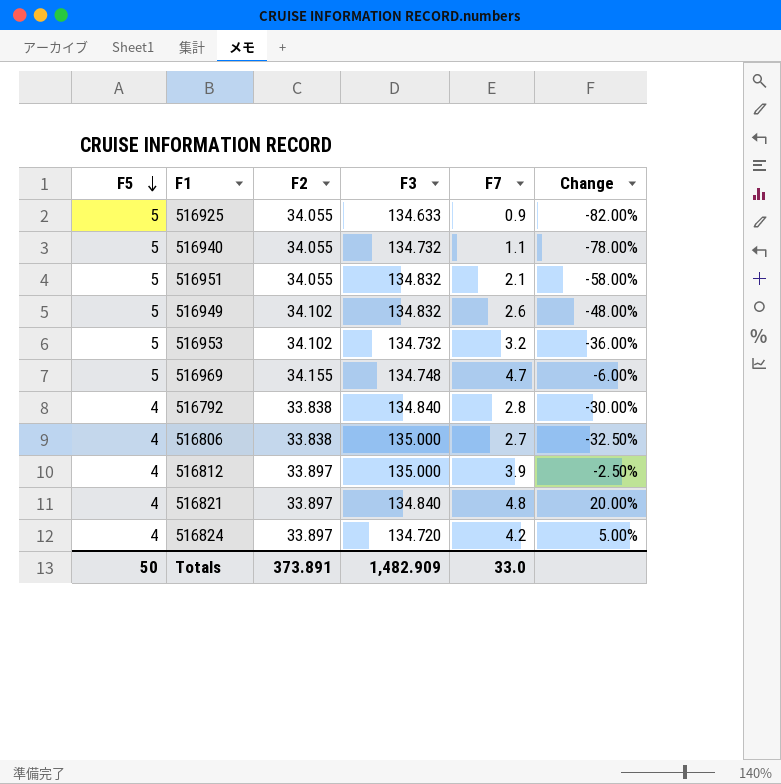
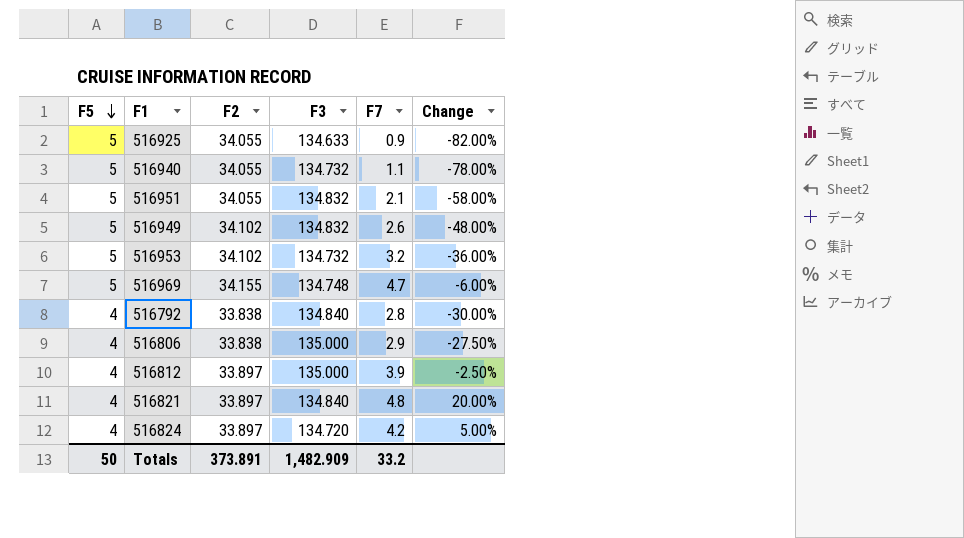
516806 | F7: 2.7 -> 2.9
516806 | Change: -32.50% -> -27.50%
Totals | F7: 33.0 -> 33.2

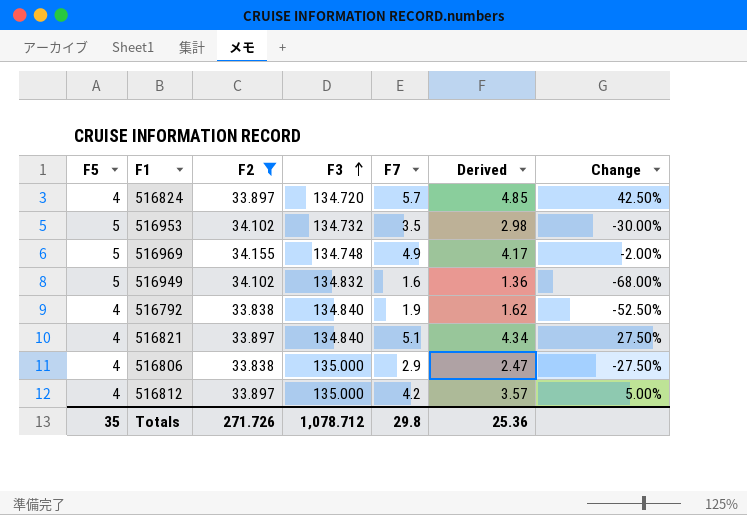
filter: none -> F2 != 34.055
row order: F5 descending -> F3 ascending
column Derived | formula: none -> [F7] * 0.85
516824 | F7: 4.2 -> 5.7
516824 | Change: 5.00% -> 42.50%
516953 | F7: 3.2 -> 3.5
516953 | Change: -36.00% -> -30.00%
516969 | F7: 4.7 -> 4.9
516969 | Change: -6.00% -> -2.00%
516949 | F7: 2.6 -> 1.6
516949 | Change: -48.00% -> -68.00%
516792 | F7: 2.8 -> 1.9
516792 | Change: -30.00% -> -52.50%
516821 | F7: 4.8 -> 5.1
516821 | Change: 20.00% -> 27.50%
516812 | F7: 3.9 -> 4.2
516812 | Change: -2.50% -> 5.00%
Totals | F5: 50 -> 35
Totals | F2: 373.891 -> 271.726
Totals | F3: 1,482.909 -> 1,078.712
Totals | F7: 33.2 -> 29.8

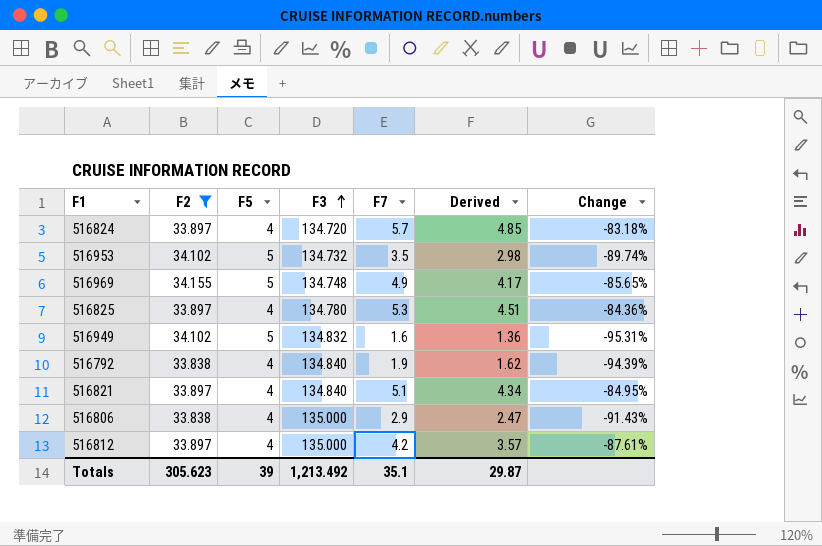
column F5 | position: 1 -> 3
column Change | formula: ([F7] - [F5]) / [F5] -> ([F7] - [F2]) / [F2]
row 516825: none -> 33.897 | 4 | 134.780 | 5.3 | 4.51 | -84.36%
Totals | F2: 271.726 -> 305.623
Totals | F5: 35 -> 39
Totals | F3: 1,078.712 -> 1,213.492
Totals | F7: 29.8 -> 35.1
Totals | Derived: 25.36 -> 29.87

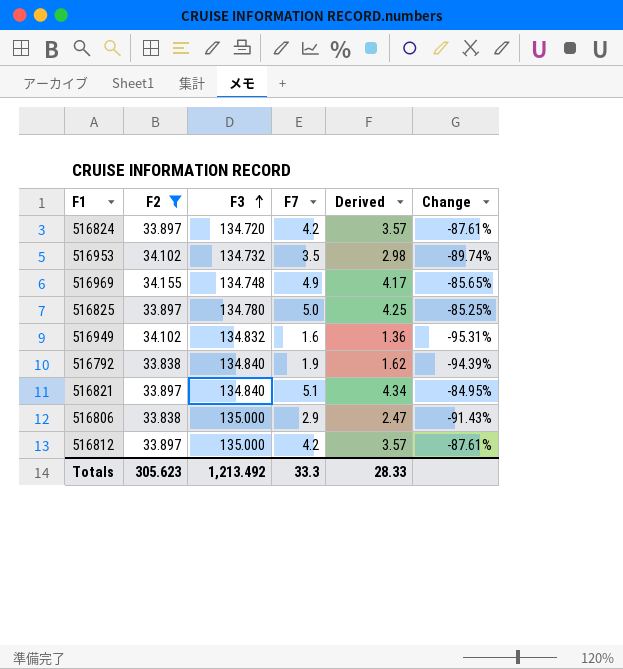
column F5 | position: 3 -> none
516824 | F7: 5.7 -> 4.2
516824 | Derived: 4.85 -> 3.57
516824 | Change: -83.18% -> -87.61%
516825 | F7: 5.3 -> 5.0
516825 | Derived: 4.51 -> 4.25
516825 | Change: -84.36% -> -85.25%
Totals | F7: 35.1 -> 33.3
Totals | Derived: 29.87 -> 28.33

